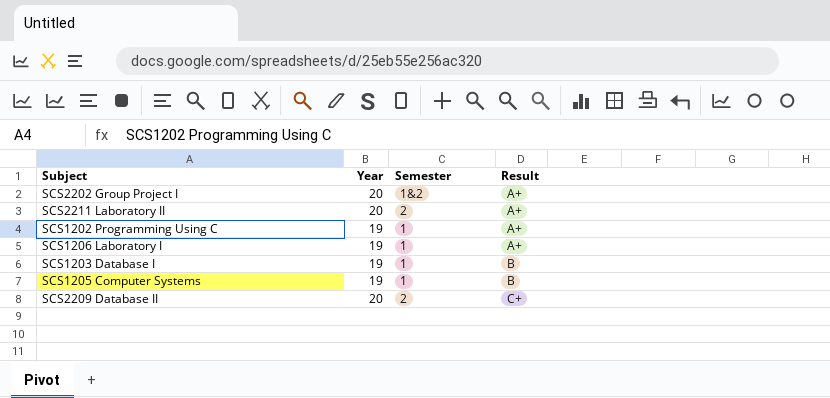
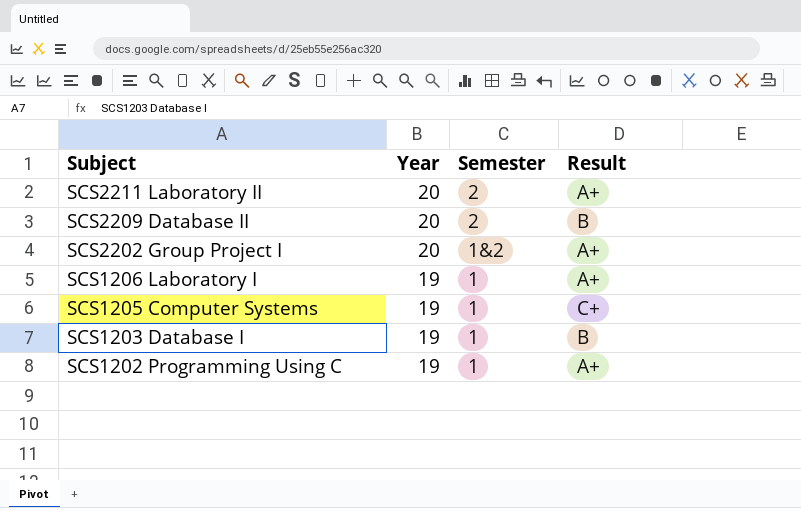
row order: Result ascending -> Subject descending
SCS2209 Database II | Result: C+ -> B
SCS1205 Computer Systems | Result: B -> C+

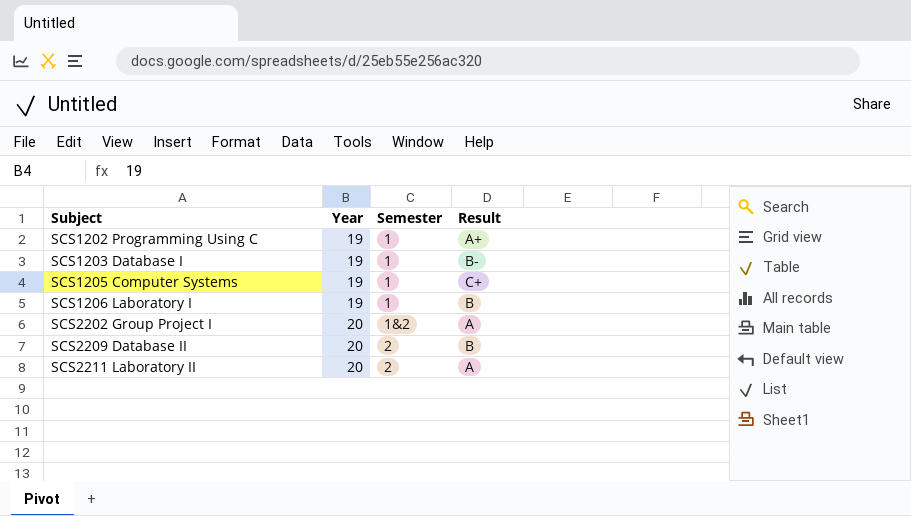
row order: Subject descending -> Subject ascending
SCS1203 Database I | Result: B -> B-
SCS1206 Laboratory I | Result: A+ -> B
SCS2202 Group Project I | Result: A+ -> A
SCS2211 Laboratory II | Result: A+ -> A

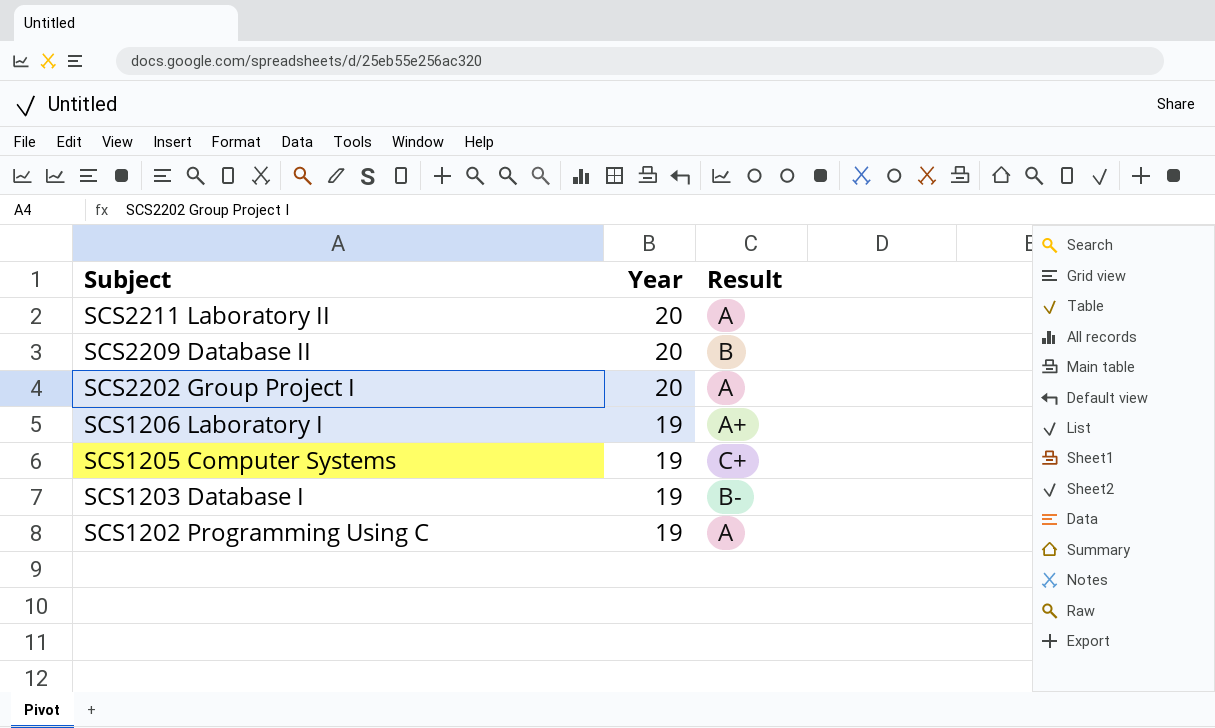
row order: Subject ascending -> Subject descending
column Semester | position: 3 -> none
SCS1206 Laboratory I | Result: B -> A+
SCS1202 Programming Using C | Result: A+ -> A

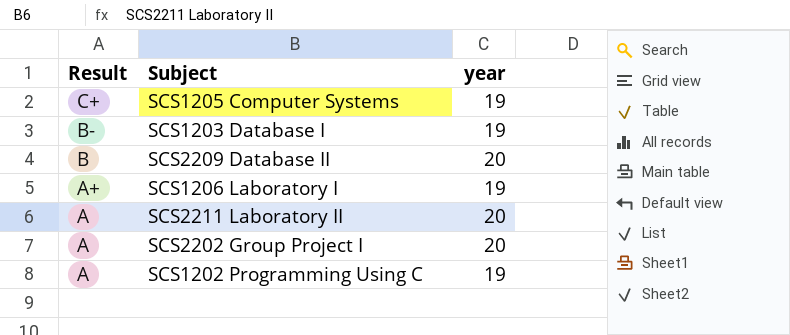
row order: Subject descending -> Result descending
column Result | position: 3 -> 1
column name: Year -> year

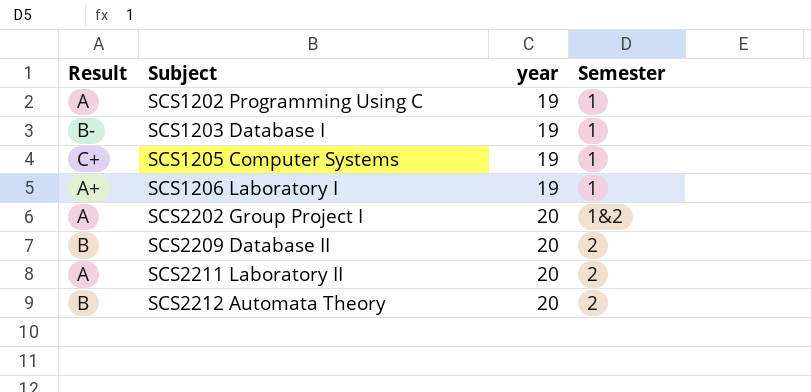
row order: Result descending -> Subject ascending
column Semester | position: none -> 4
row SCS2212 Automata Theory: none -> B | 20 | 2

